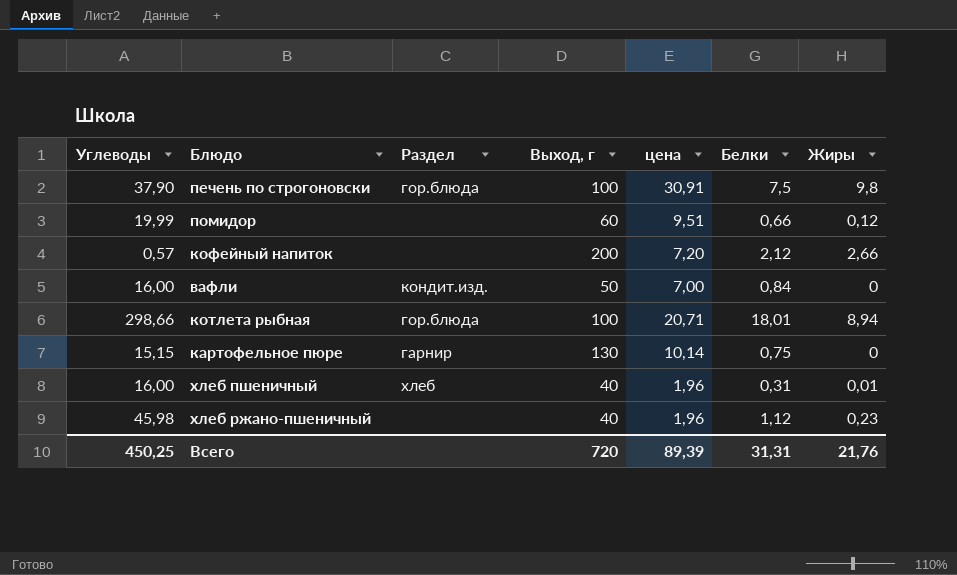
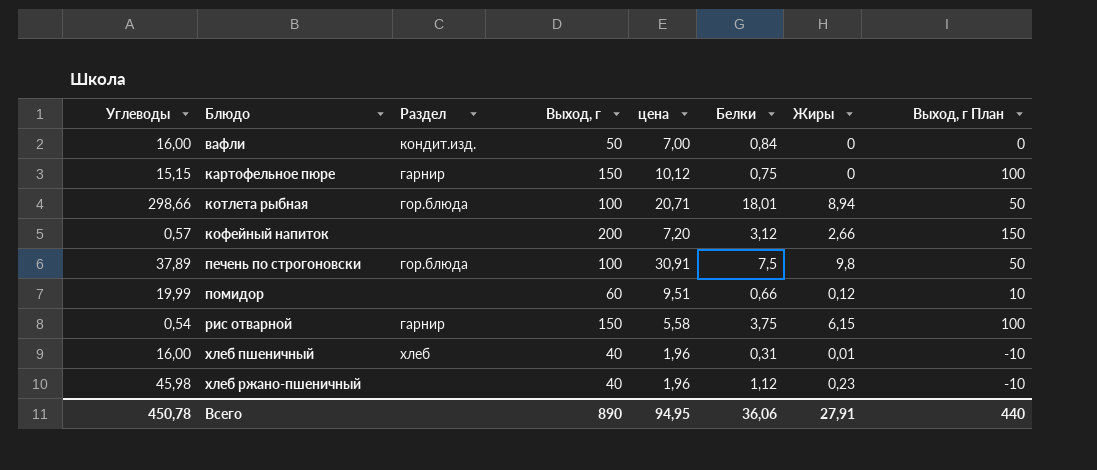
row order: none -> Блюдо ascending
column Выход, г План | formula: none -> [Выход, г] - 50
картофельное пюре | Выход, г: 130 -> 150
картофельное пюре | цена: 10,14 -> 10,12
кофейный напиток | Белки: 2,12 -> 3,12
печень по строгоновски | Углеводы: 37,90 -> 37,89
row рис отварной: none -> 0,54 | гарнир | 150 | 5,58 | 3,75 | 6,15 | 100
Всего | Углеводы: 450,25 -> 450,78
Всего | Выход, г: 720 -> 890
Всего | цена: 89,39 -> 94,95
Всего | Белки: 31,31 -> 36,06
Всего | Жиры: 21,76 -> 27,91

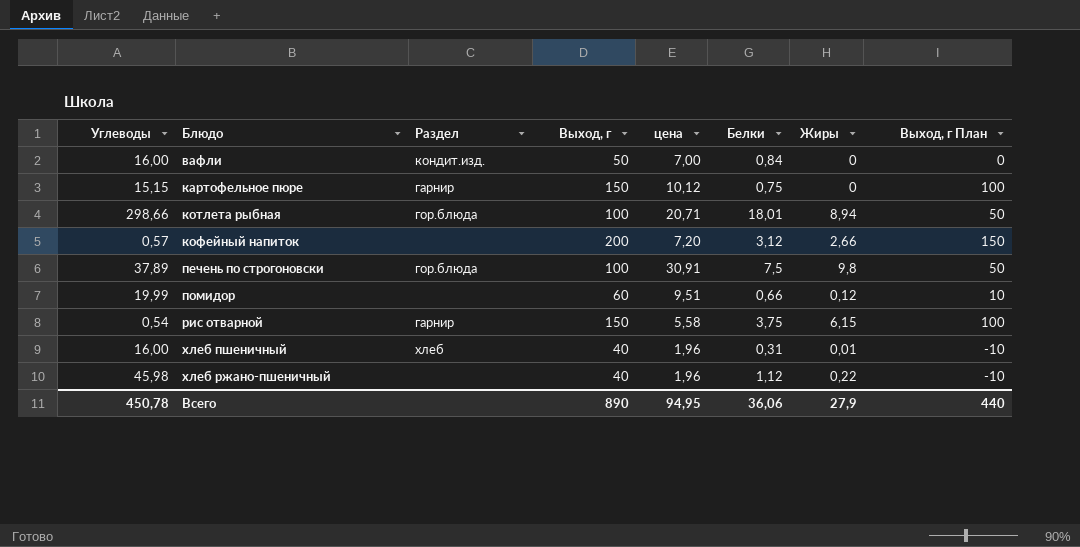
хлеб ржано-пшеничный | Жиры: 0,23 -> 0,22
Всего | Жиры: 27,91 -> 27,9

